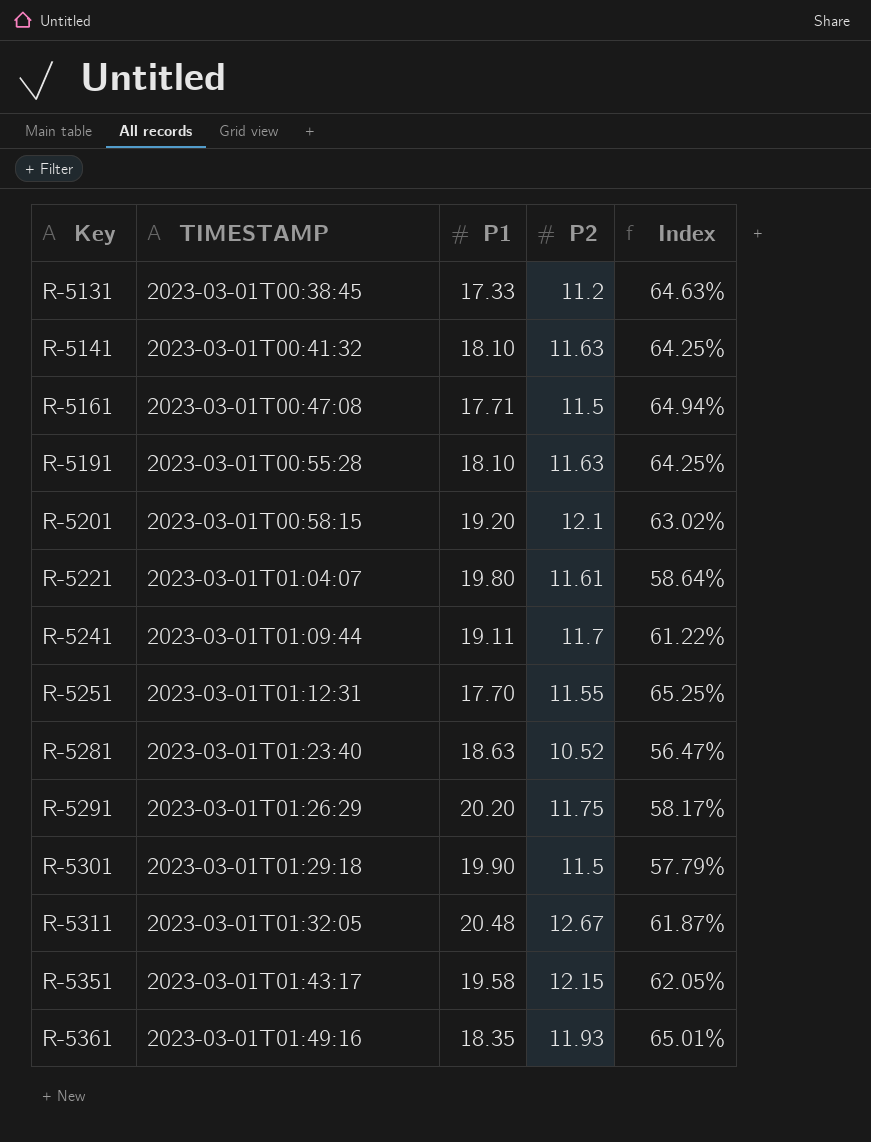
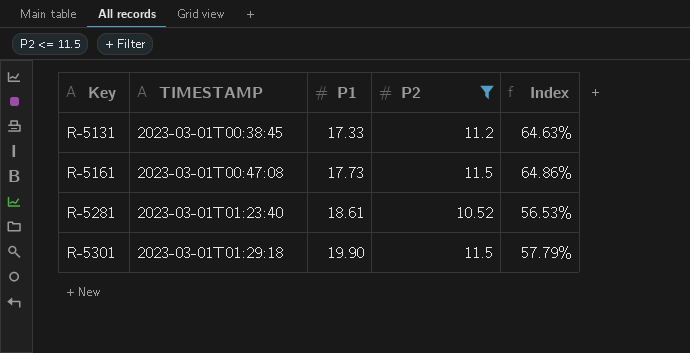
filter: none -> P2 <= 11.5
R-5161 | P1: 17.71 -> 17.73
R-5161 | Index: 64.94% -> 64.86%
R-5281 | P1: 18.63 -> 18.61
R-5281 | Index: 56.47% -> 56.53%

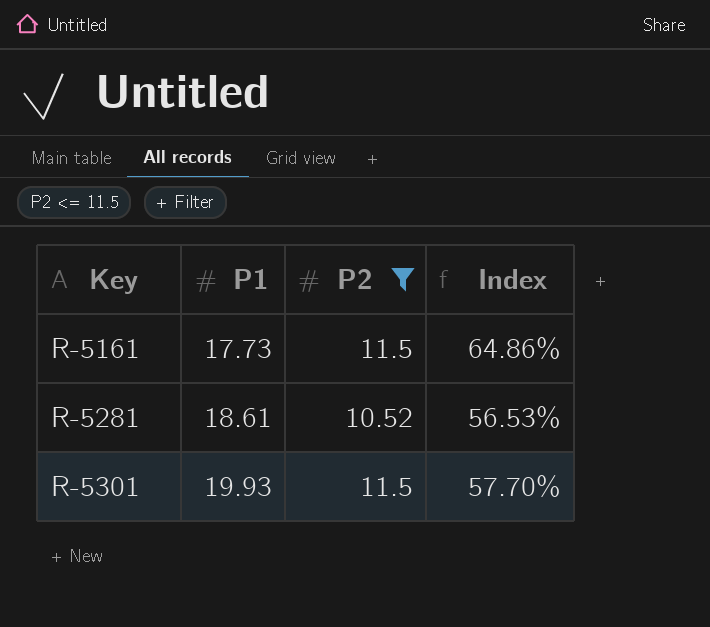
column TIMESTAMP | position: 2 -> none
row R-5131: 2023-03-01T00:38:45 | 17.33 | 11.2 | 64.63% -> none
R-5301 | P1: 19.90 -> 19.93
R-5301 | Index: 57.79% -> 57.70%

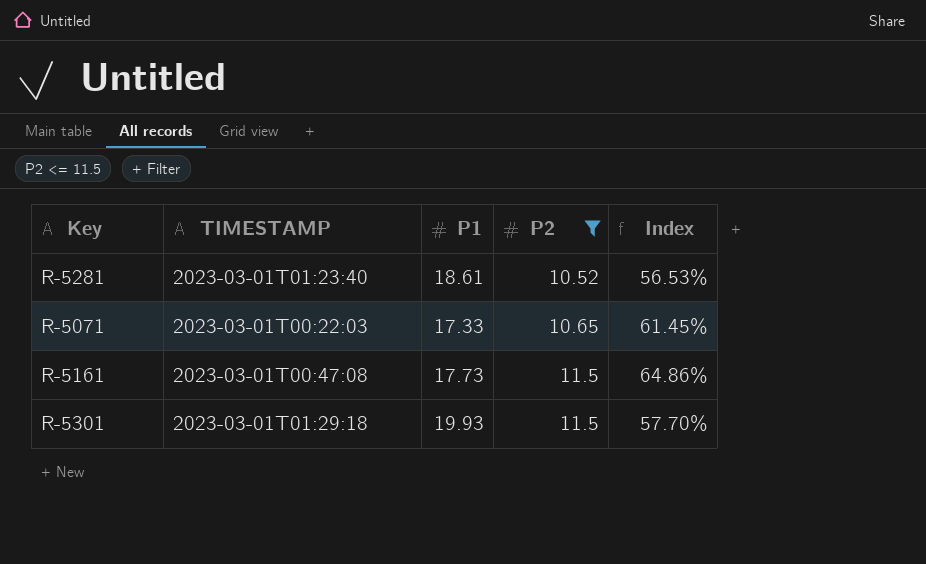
row order: Key ascending -> P2 ascending
column TIMESTAMP | position: none -> 2
row R-5071: none -> 2023-03-01T00:22:03 | 17.33 | 10.65 | 61.45%

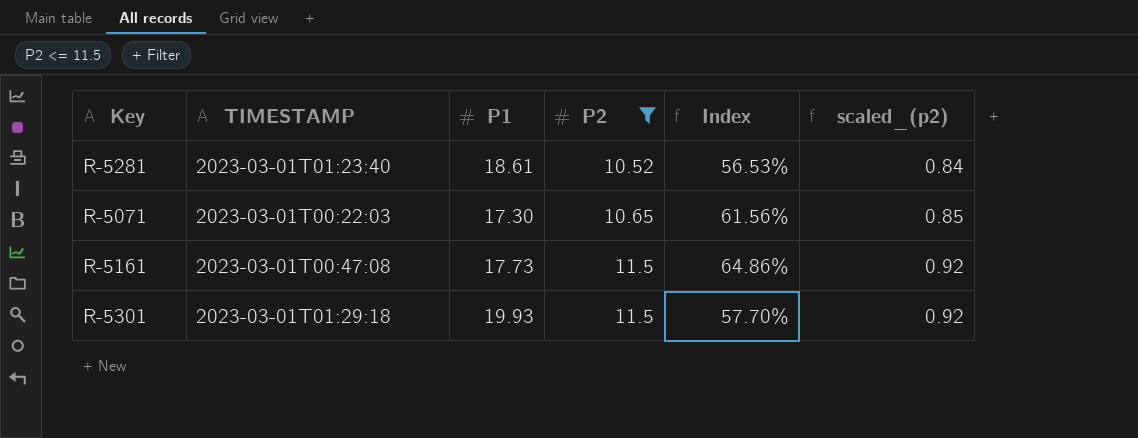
column scaled_(p2) | formula: none -> [P2] * 0.08
R-5071 | P1: 17.33 -> 17.30
R-5071 | Index: 61.45% -> 61.56%

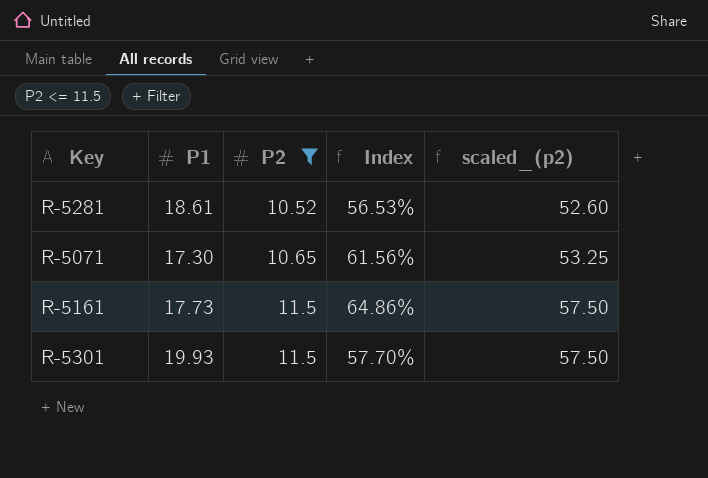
column TIMESTAMP | position: 2 -> none
column scaled_(p2) | formula: [P2] * 0.08 -> [P2] * 5

